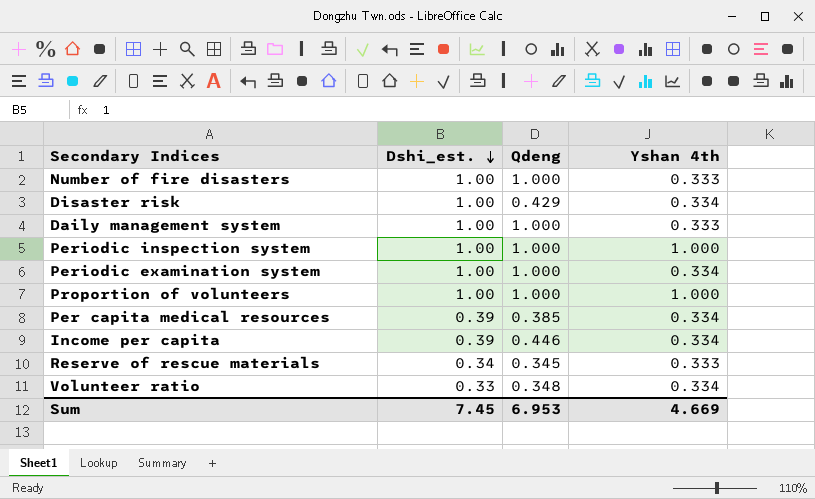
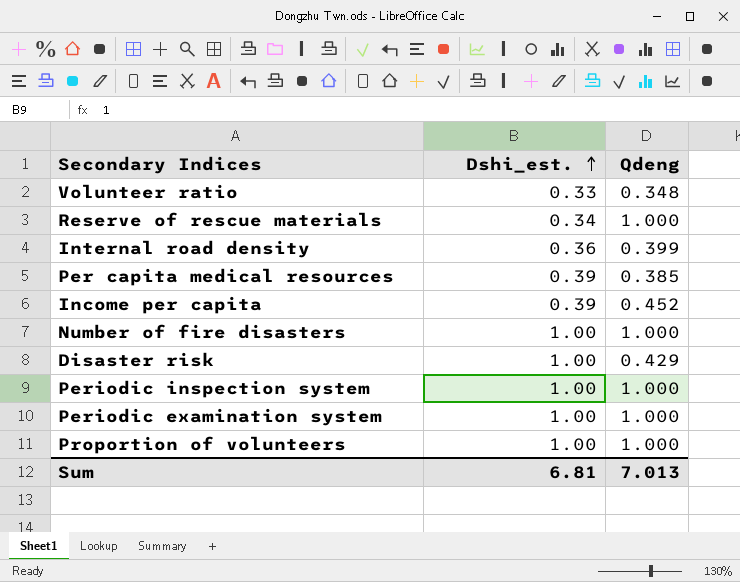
row order: Dshi_est. descending -> Dshi_est. ascending
column Yshan 4th | position: 4 -> none
row Daily management system: 1.00 | 1.000 | 0.333 -> none
Reserve of rescue materials | Qdeng: 0.345 -> 1.000
row Internal road density: none -> 0.36 | 0.399
Income per capita | Qdeng: 0.446 -> 0.452
Sum | Dshi_est.: 7.45 -> 6.81
Sum | Qdeng: 6.953 -> 7.013

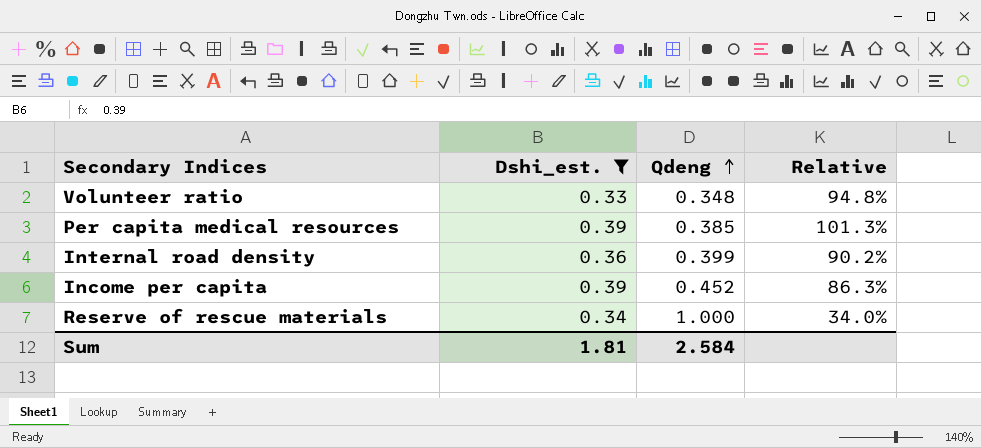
filter: none -> Dshi_est. != 1.00
row order: Dshi_est. ascending -> Qdeng ascending
column Relative | formula: none -> [Dshi_est.] / [Qdeng]
Sum | Dshi_est.: 6.81 -> 1.81
Sum | Qdeng: 7.013 -> 2.584

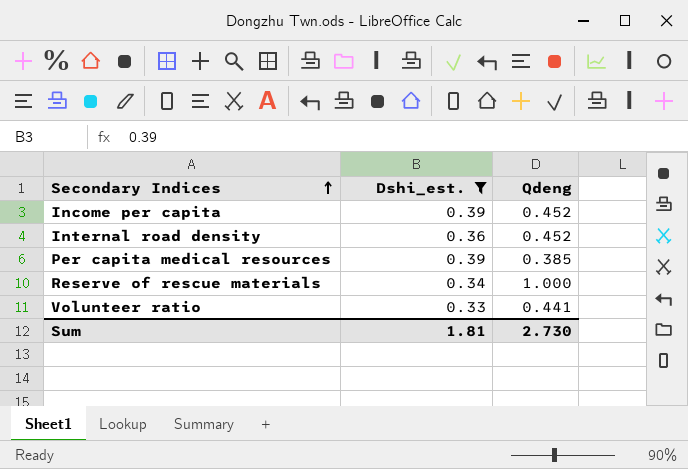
row order: Qdeng ascending -> Secondary Indices ascending
column Relative | formula: [Dshi_est.] / [Qdeng] -> none
Internal road density | Qdeng: 0.399 -> 0.452
Volunteer ratio | Qdeng: 0.348 -> 0.441
Sum | Qdeng: 2.584 -> 2.730

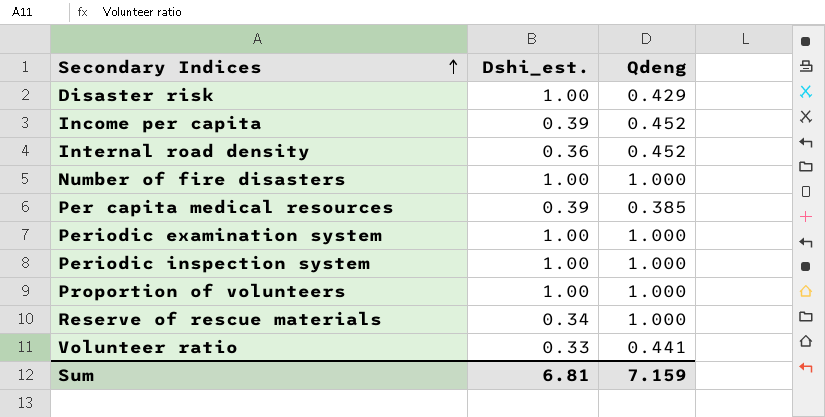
filter: Dshi_est. != 1.00 -> none
Sum | Dshi_est.: 1.81 -> 6.81
Sum | Qdeng: 2.730 -> 7.159

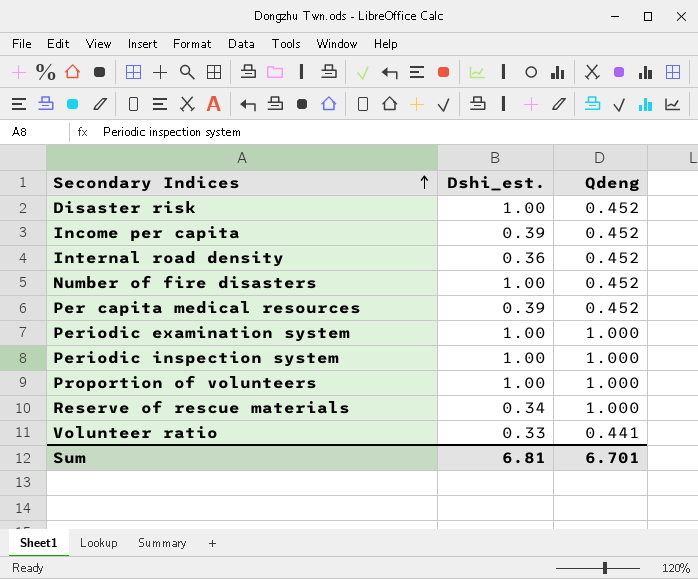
Disaster risk | Qdeng: 0.429 -> 0.452
Number of fire disasters | Qdeng: 1.000 -> 0.452
Per capita medical resources | Qdeng: 0.385 -> 0.452
Sum | Qdeng: 7.159 -> 6.701

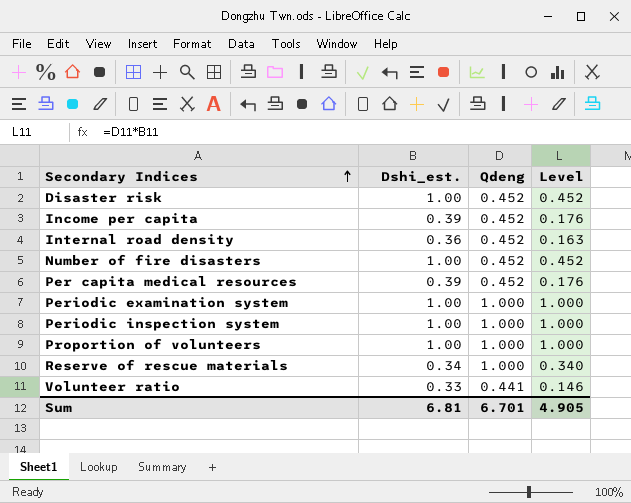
column Level | formula: none -> [Dshi_est.] * [Qdeng]

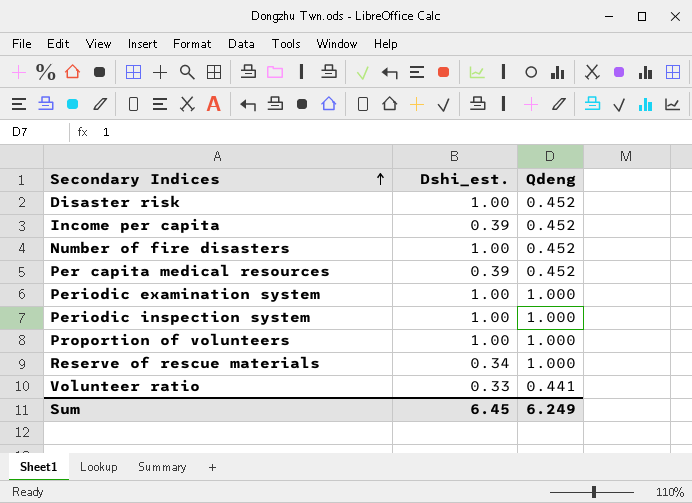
column Level | formula: [Dshi_est.] * [Qdeng] -> none
row Internal road density: 0.36 | 0.452 | 0.163 -> none
Sum | Dshi_est.: 6.81 -> 6.45
Sum | Qdeng: 6.701 -> 6.249

